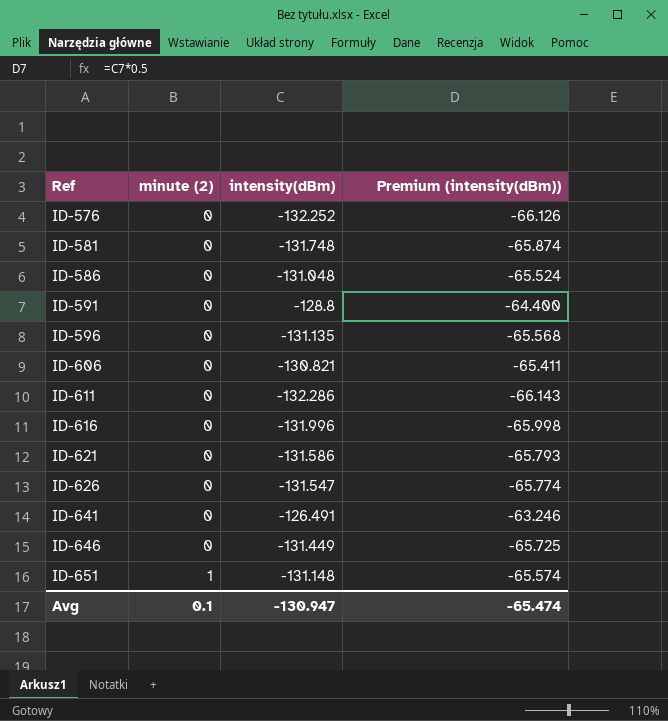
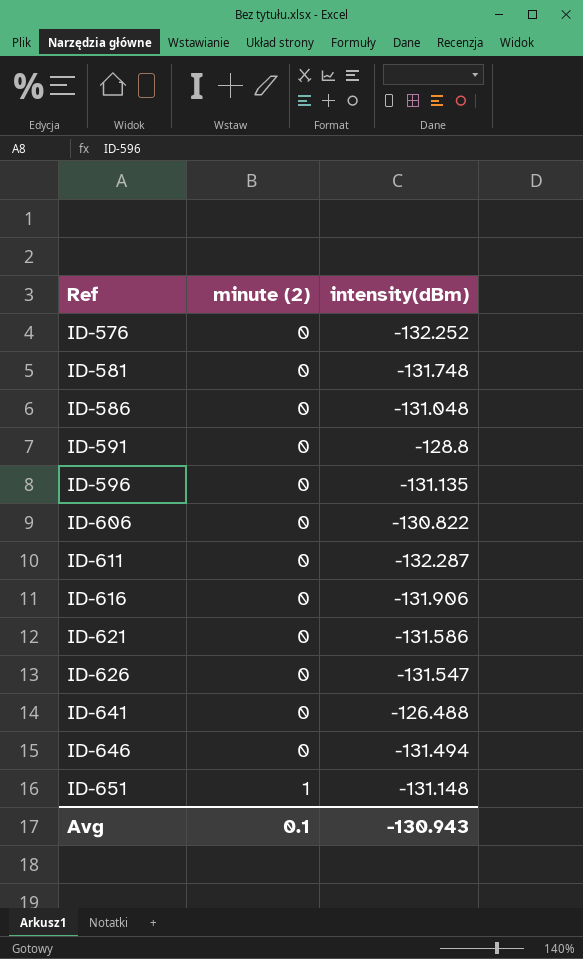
column Premium (intensity(dBm)) | formula: [intensity(dBm)] * 0.5 -> none
ID-606 | intensity(dBm): -130.821 -> -130.822
ID-611 | intensity(dBm): -132.286 -> -132.287
ID-616 | intensity(dBm): -131.996 -> -131.906
ID-641 | intensity(dBm): -126.491 -> -126.488
ID-646 | intensity(dBm): -131.449 -> -131.494
Avg | intensity(dBm): -130.947 -> -130.943

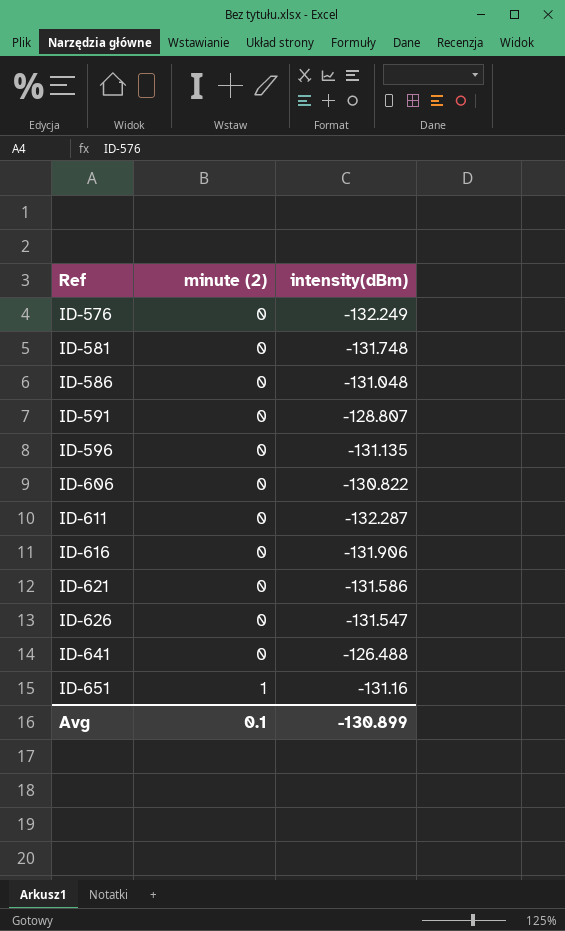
row ID-646: 0 | -131.494 -> none
ID-576 | intensity(dBm): -132.252 -> -132.249
ID-591 | intensity(dBm): -128.8 -> -128.807
ID-651 | intensity(dBm): -131.148 -> -131.16
Avg | intensity(dBm): -130.943 -> -130.899

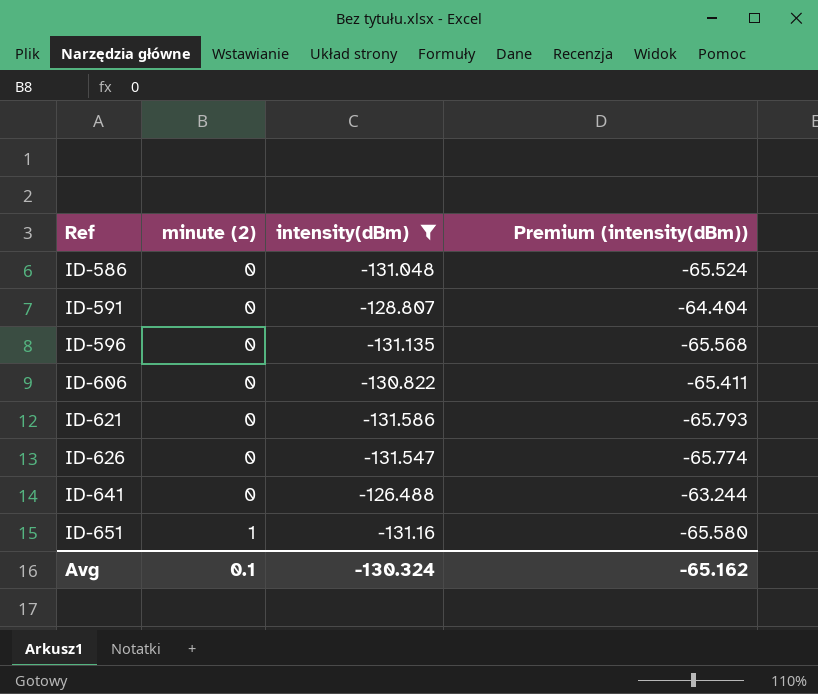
filter: none -> intensity(dBm) >= -131.586
column Premium (intensity(dBm)) | formula: none -> [intensity(dBm)] * 0.5
Avg | intensity(dBm): -130.899 -> -130.324

